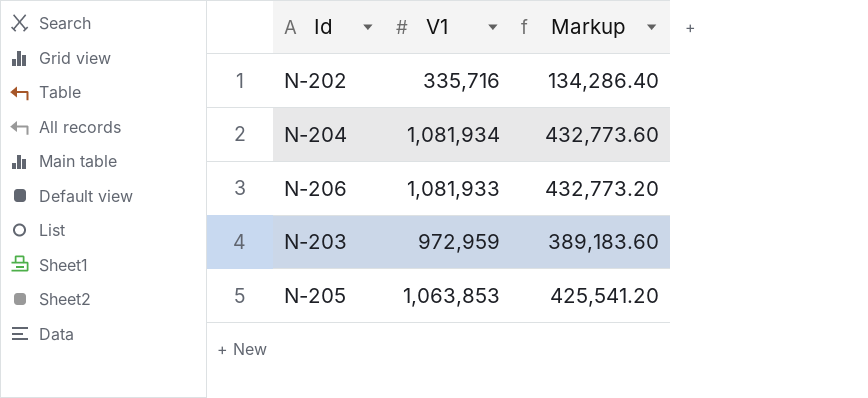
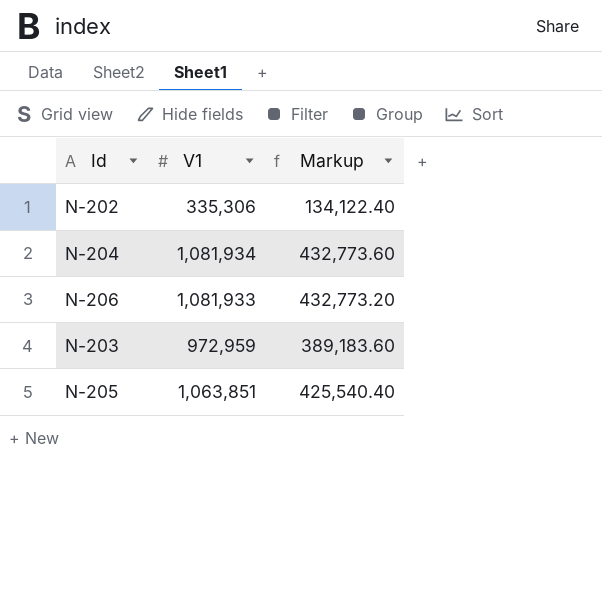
N-202 | V1: 335,716 -> 335,306
N-202 | Markup: 134,286.40 -> 134,122.40
N-205 | V1: 1,063,853 -> 1,063,851
N-205 | Markup: 425,541.20 -> 425,540.40

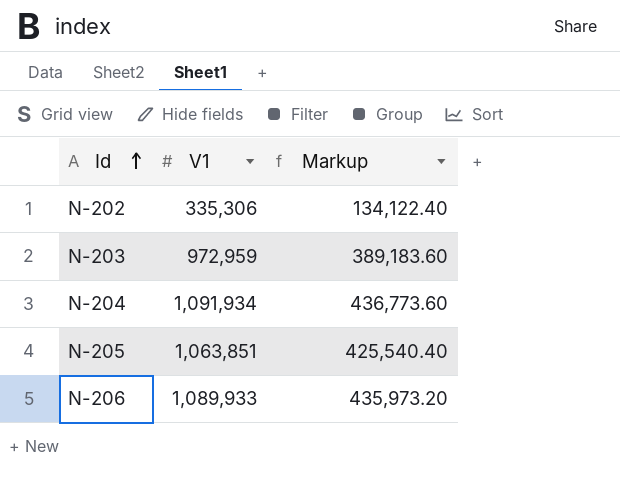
row order: none -> Id ascending
N-204 | V1: 1,081,934 -> 1,091,934
N-204 | Markup: 432,773.60 -> 436,773.60
N-206 | V1: 1,081,933 -> 1,089,933
N-206 | Markup: 432,773.20 -> 435,973.20

